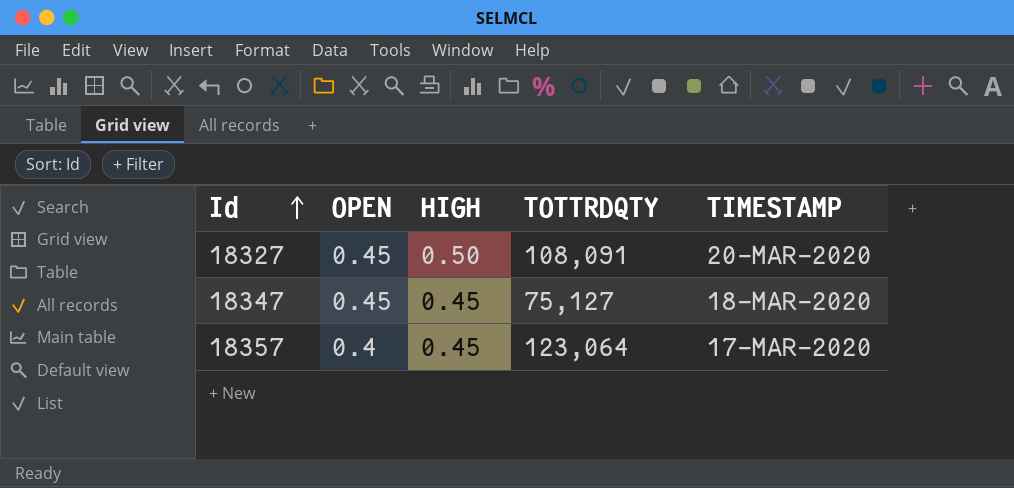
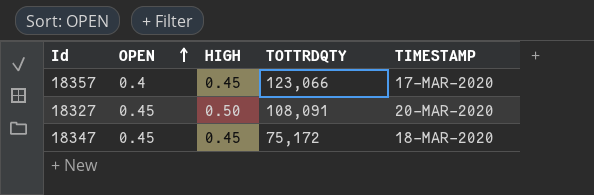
row order: Id ascending -> OPEN ascending
18357 | TOTTRDQTY: 123,064 -> 123,066
18347 | TOTTRDQTY: 75,127 -> 75,172

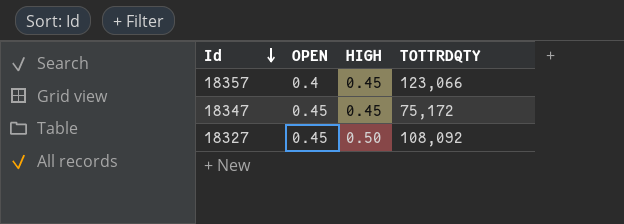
row order: OPEN ascending -> Id descending
column TIMESTAMP | position: 5 -> none
18327 | TOTTRDQTY: 108,091 -> 108,092

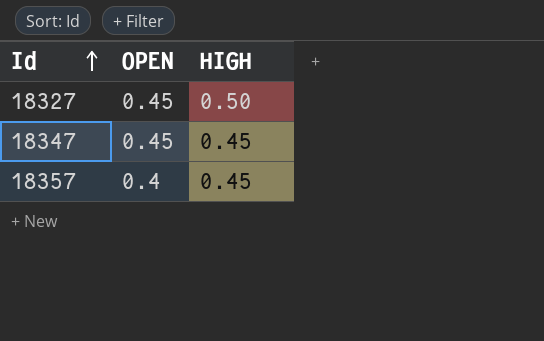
row order: Id descending -> Id ascending
column TOTTRDQTY | position: 4 -> none

